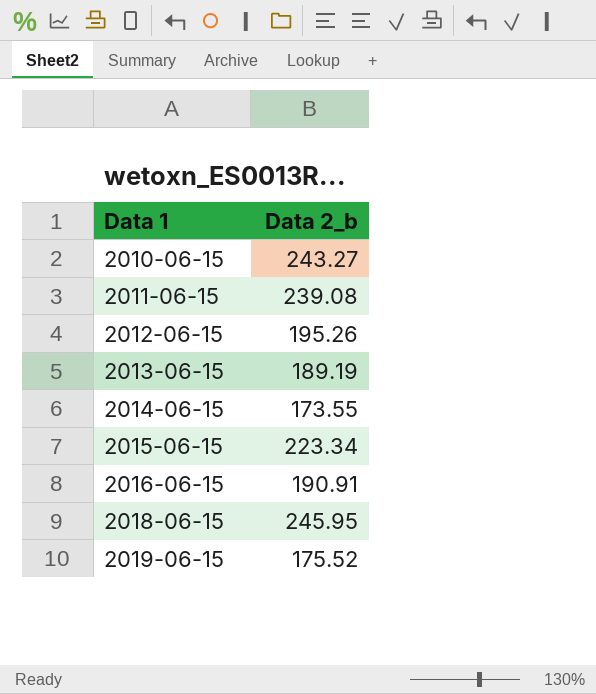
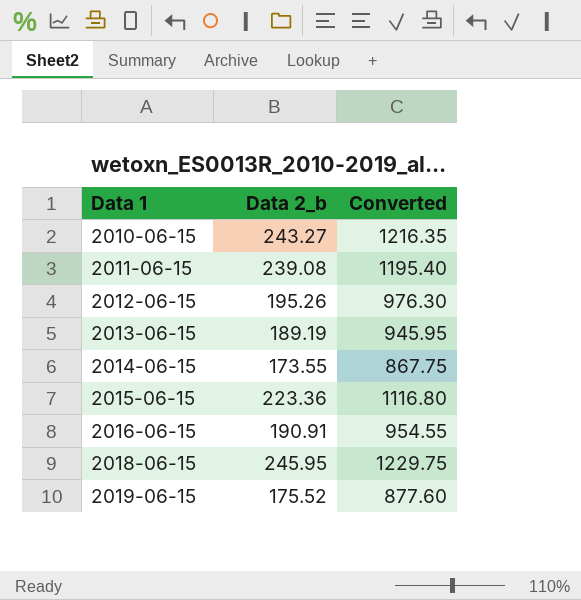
column Converted | formula: none -> [Data 2_b] * 5
2015-06-15 | Data 2_b: 223.34 -> 223.36

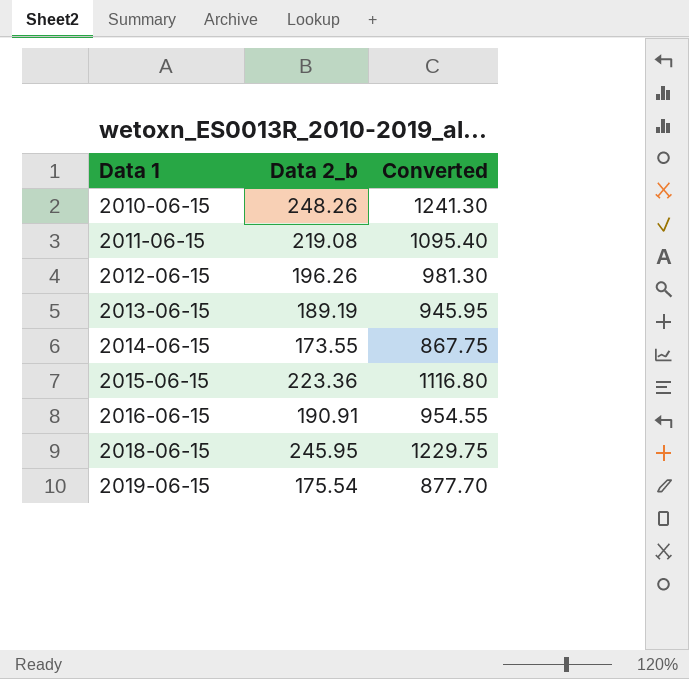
2010-06-15 | Data 2_b: 243.27 -> 248.26
2010-06-15 | Converted: 1216.35 -> 1241.30
2011-06-15 | Data 2_b: 239.08 -> 219.08
2011-06-15 | Converted: 1195.40 -> 1095.40
2012-06-15 | Data 2_b: 195.26 -> 196.26
2012-06-15 | Converted: 976.30 -> 981.30
2019-06-15 | Data 2_b: 175.52 -> 175.54
2019-06-15 | Converted: 877.60 -> 877.70

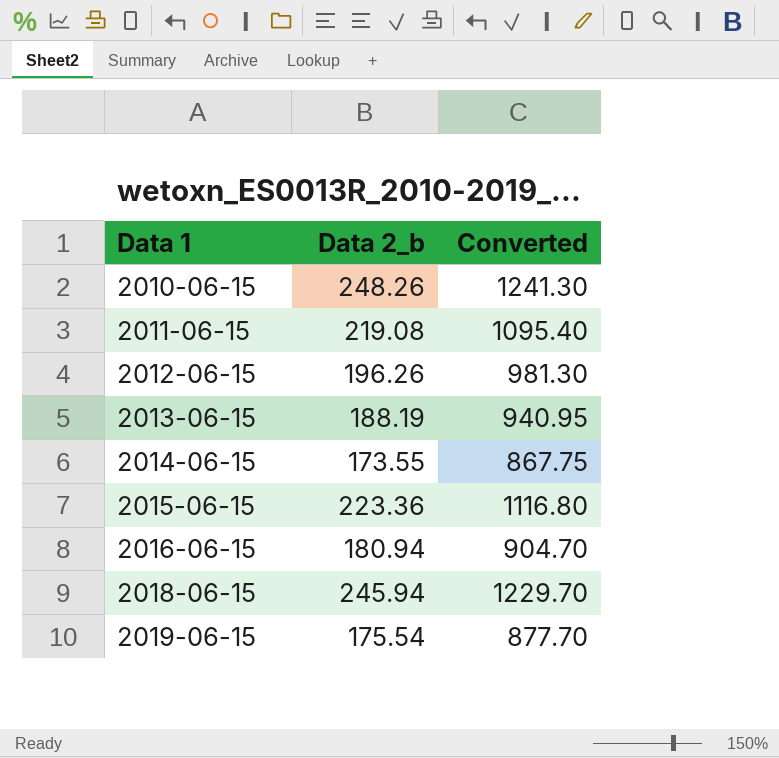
2013-06-15 | Data 2_b: 189.19 -> 188.19
2013-06-15 | Converted: 945.95 -> 940.95
2016-06-15 | Data 2_b: 190.91 -> 180.94
2016-06-15 | Converted: 954.55 -> 904.70
2018-06-15 | Data 2_b: 245.95 -> 245.94
2018-06-15 | Converted: 1229.75 -> 1229.70

